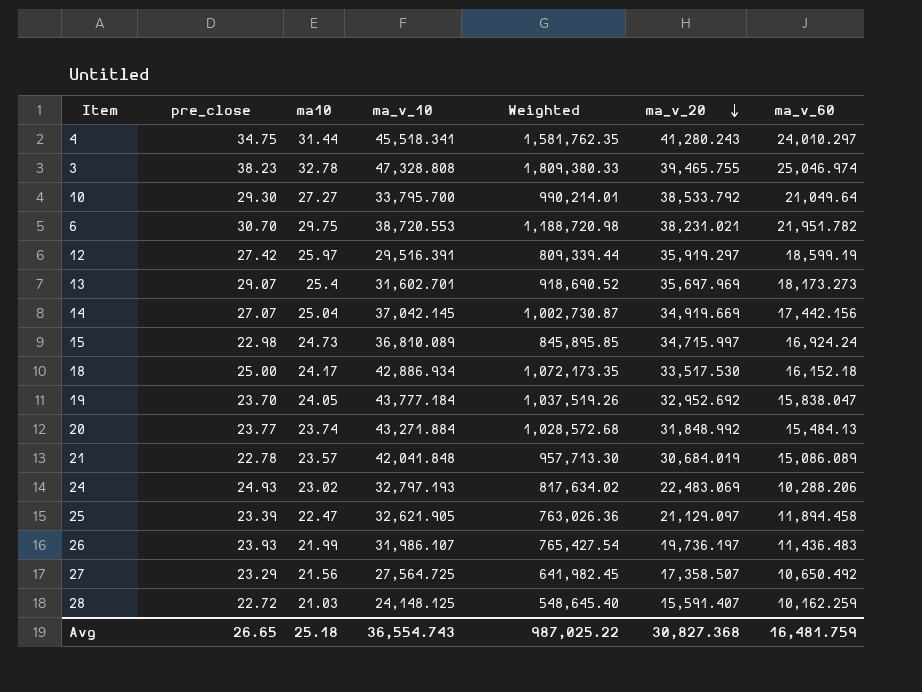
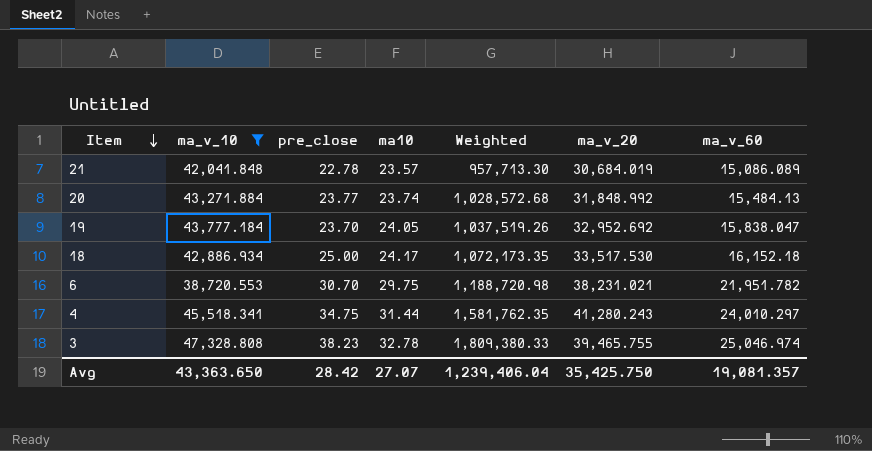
filter: none -> ma_v_10 >= 38,720.553
row order: ma_v_20 descending -> Item descending
column ma_v_10 | position: 4 -> 2
Avg | ma_v_10: 36,554.743 -> 43,363.650
Avg | pre_close: 26.65 -> 28.42
Avg | ma10: 25.18 -> 27.07
Avg | Weighted: 987,025.22 -> 1,239,406.04
Avg | ma_v_20: 30,827.368 -> 35,425.750
Avg | ma_v_60: 16,481.759 -> 19,081.357

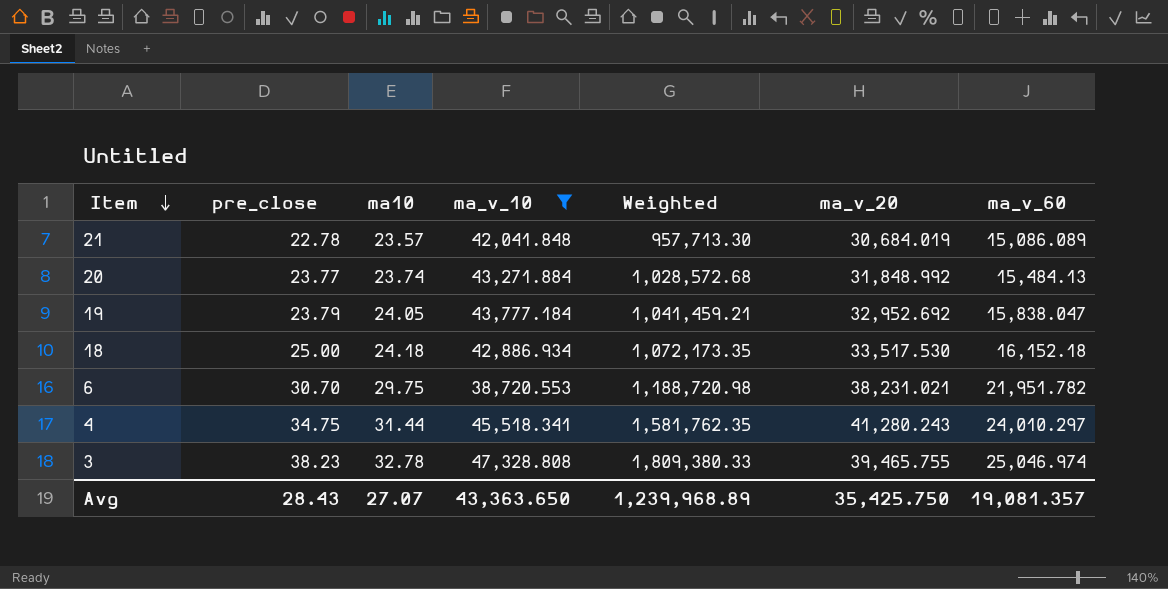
column ma_v_10 | position: 2 -> 4
19 | pre_close: 23.70 -> 23.79
19 | Weighted: 1,037,519.26 -> 1,041,459.21
18 | ma10: 24.17 -> 24.18
Avg | pre_close: 28.42 -> 28.43
Avg | Weighted: 1,239,406.04 -> 1,239,968.89

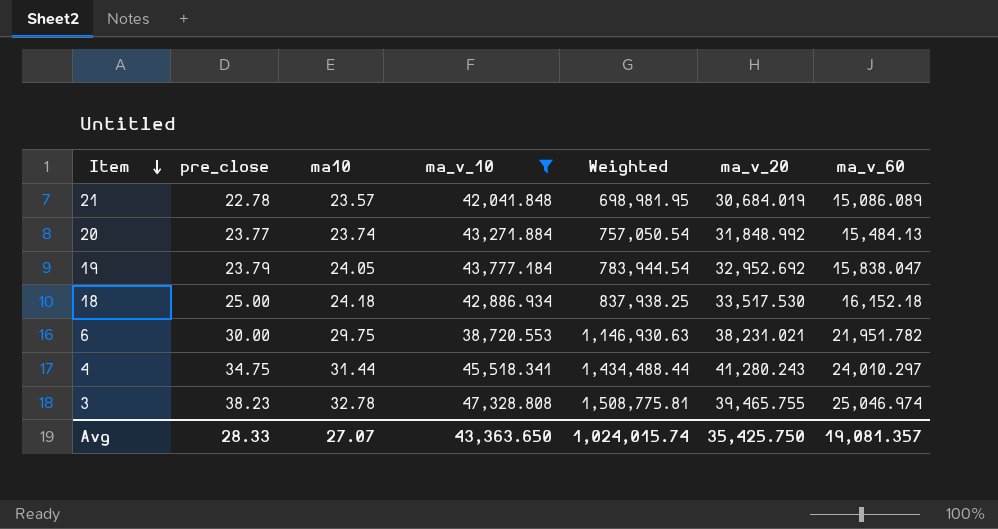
column Weighted | formula: [pre_close] * [ma_v_10] -> [pre_close] * [ma_v_20]
6 | pre_close: 30.70 -> 30.00
Avg | pre_close: 28.43 -> 28.33
Avg | Weighted: 1,239,968.89 -> 1,024,015.74

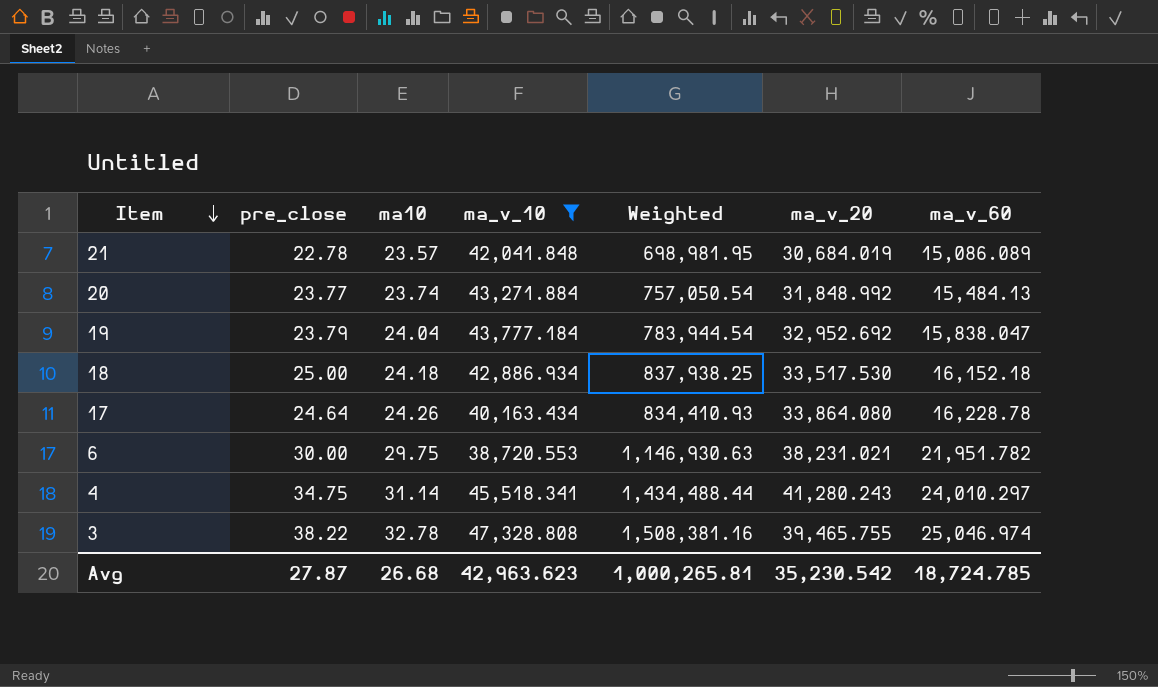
19 | ma10: 24.05 -> 24.04
row 17: none -> 24.64 | 24.26 | 40,163.434 | 834,410.93 | 33,864.080 | 16,228.78
4 | ma10: 31.44 -> 31.14
3 | pre_close: 38.23 -> 38.22
3 | Weighted: 1,508,775.81 -> 1,508,381.16
Avg | pre_close: 28.33 -> 27.87
Avg | ma10: 27.07 -> 26.68
Avg | ma_v_10: 43,363.650 -> 42,963.623
Avg | Weighted: 1,024,015.74 -> 1,000,265.81
Avg | ma_v_20: 35,425.750 -> 35,230.542
Avg | ma_v_60: 19,081.357 -> 18,724.785

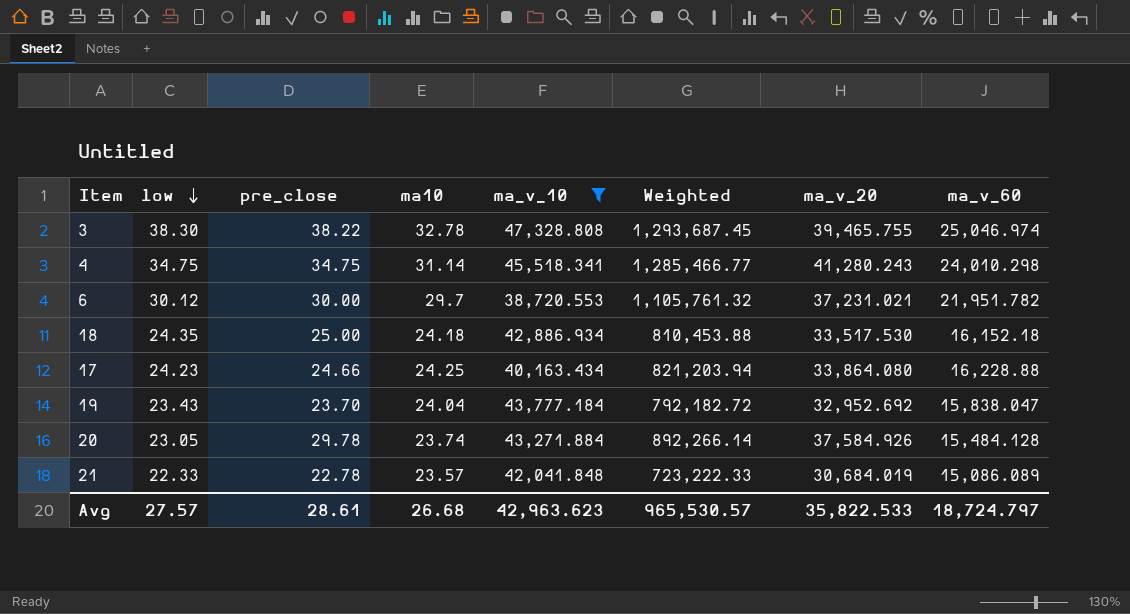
row order: Item descending -> low descending
column low | position: none -> 2
column Weighted | formula: [pre_close] * [ma_v_20] -> [ma10] * [ma_v_20]
4 | ma_v_60: 24,010.297 -> 24,010.298
6 | ma10: 29.75 -> 29.7
6 | ma_v_20: 38,231.021 -> 37,231.021
17 | pre_close: 24.64 -> 24.66
17 | ma10: 24.26 -> 24.25
17 | ma_v_60: 16,228.78 -> 16,228.88
19 | pre_close: 23.79 -> 23.70
20 | pre_close: 23.77 -> 29.78
20 | ma_v_20: 31,848.992 -> 37,584.926
20 | ma_v_60: 15,484.13 -> 15,484.128
Avg | pre_close: 27.87 -> 28.61
Avg | Weighted: 1,000,265.81 -> 965,530.57
Avg | ma_v_20: 35,230.542 -> 35,822.533
Avg | ma_v_60: 18,724.785 -> 18,724.797

